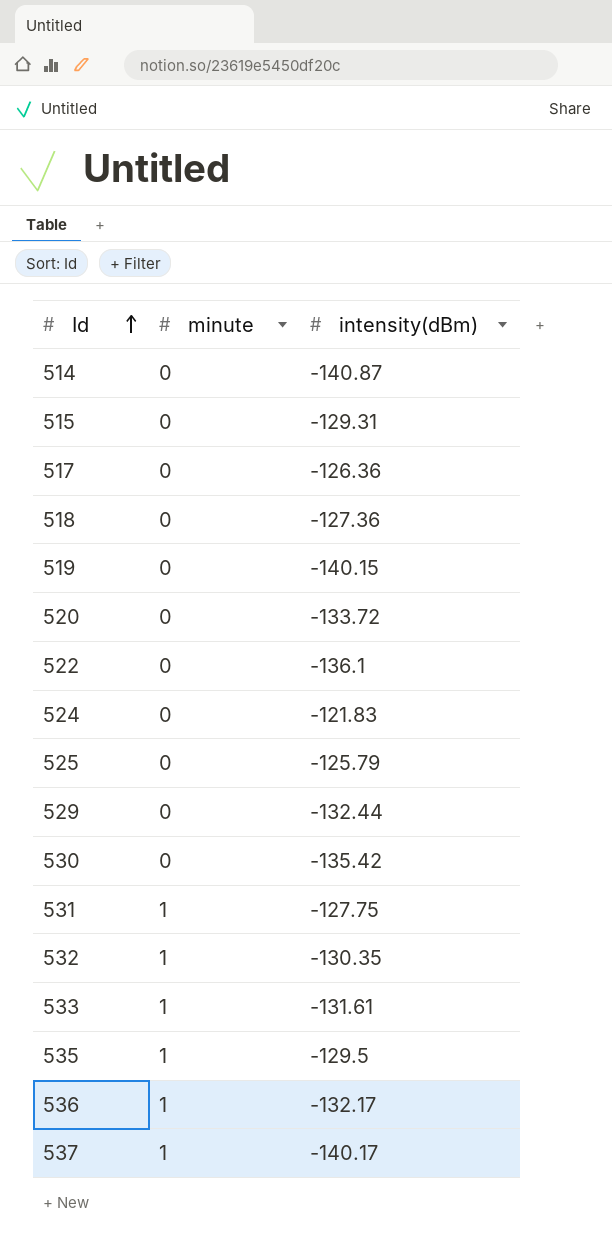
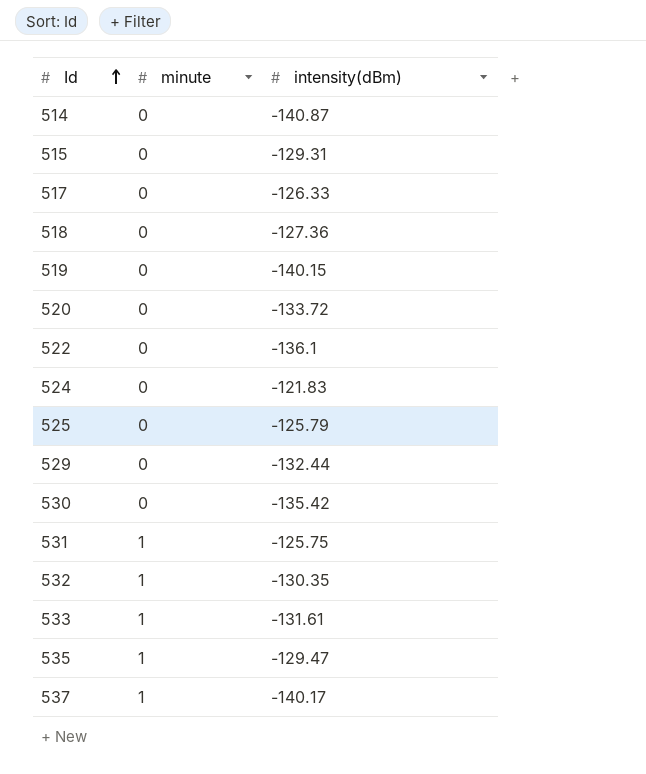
row 536: 1 | -132.17 -> none
517 | intensity(dBm): -126.36 -> -126.33
531 | intensity(dBm): -127.75 -> -125.75
535 | intensity(dBm): -129.5 -> -129.47

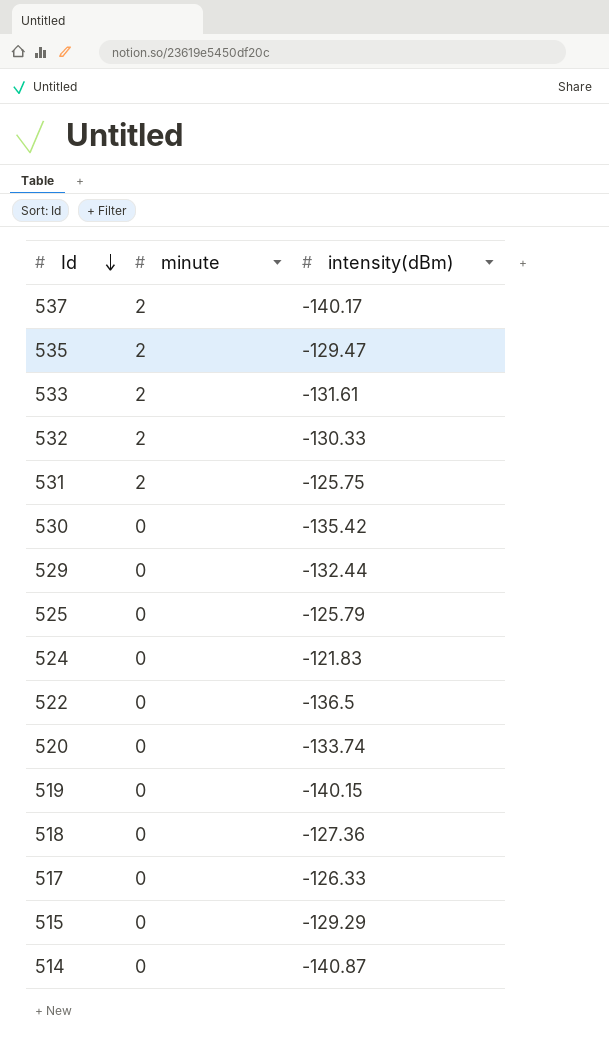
row order: Id ascending -> Id descending
537 | minute: 1 -> 2
535 | minute: 1 -> 2
533 | minute: 1 -> 2
532 | minute: 1 -> 2
532 | intensity(dBm): -130.35 -> -130.33
531 | minute: 1 -> 2
522 | intensity(dBm): -136.1 -> -136.5
520 | intensity(dBm): -133.72 -> -133.74
515 | intensity(dBm): -129.31 -> -129.29

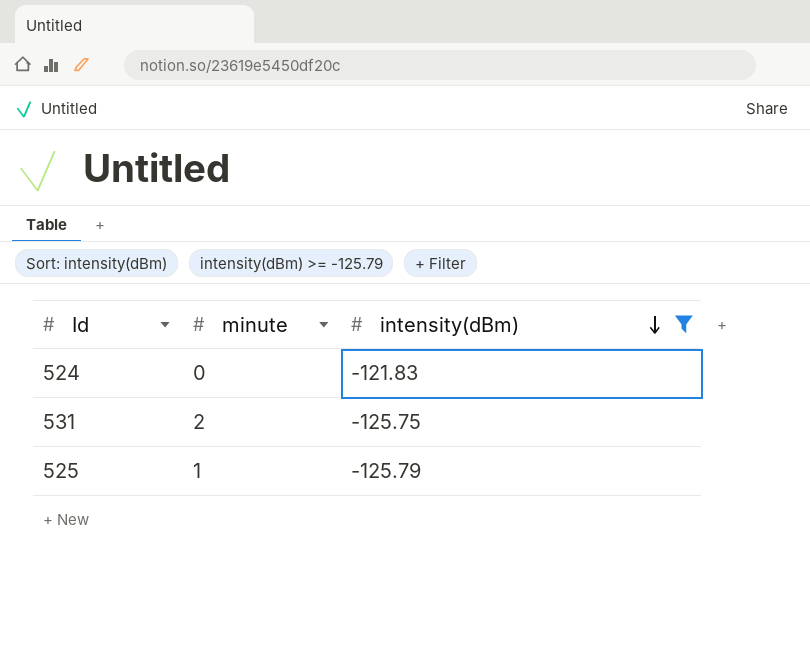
filter: none -> intensity(dBm) >= -125.79
row order: Id descending -> intensity(dBm) descending
525 | minute: 0 -> 1

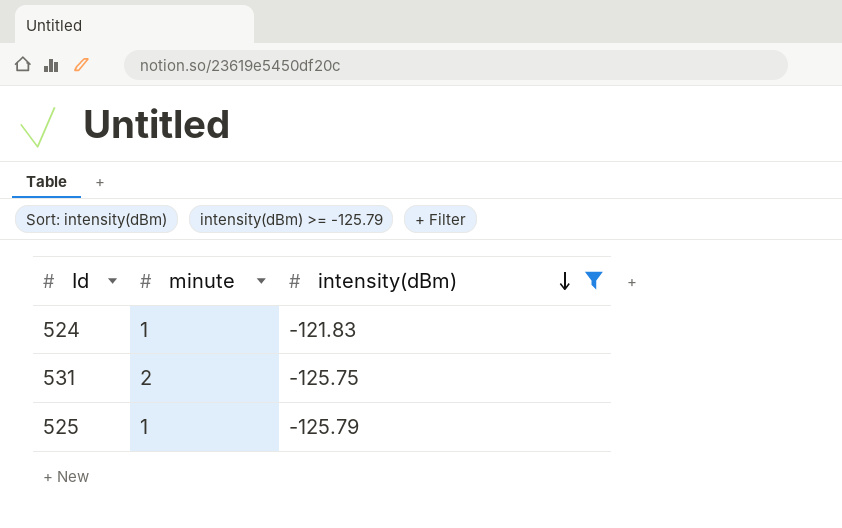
524 | minute: 0 -> 1

